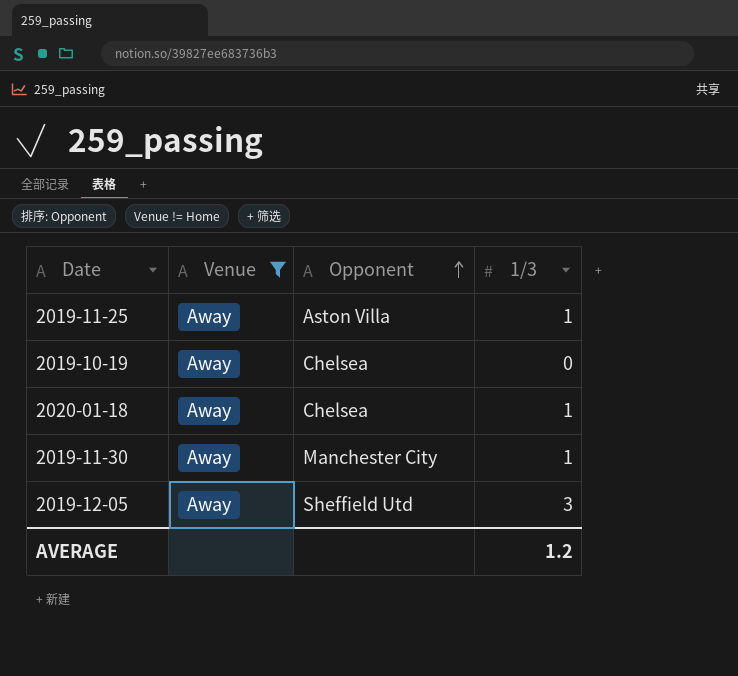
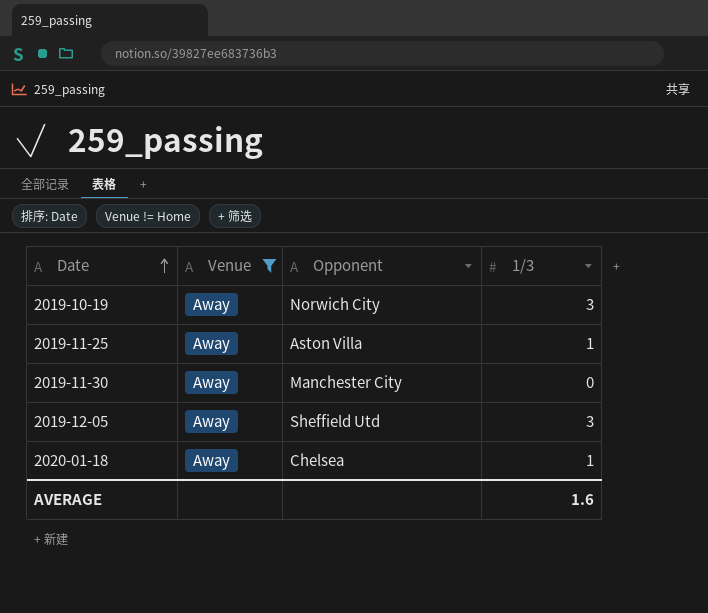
row order: Opponent ascending -> Date ascending
2019-10-19 | Opponent: Chelsea -> Norwich City
2019-10-19 | 1/3: 0 -> 3
2019-11-30 | 1/3: 1 -> 0
AVERAGE | 1/3: 1.2 -> 1.6

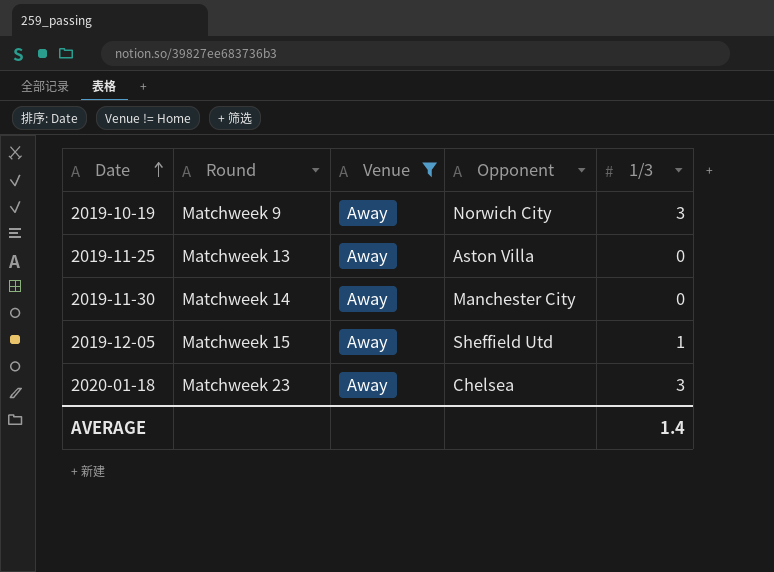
column Round | position: none -> 2
2019-11-25 | 1/3: 1 -> 0
2019-12-05 | 1/3: 3 -> 1
2020-01-18 | 1/3: 1 -> 3
AVERAGE | 1/3: 1.6 -> 1.4

